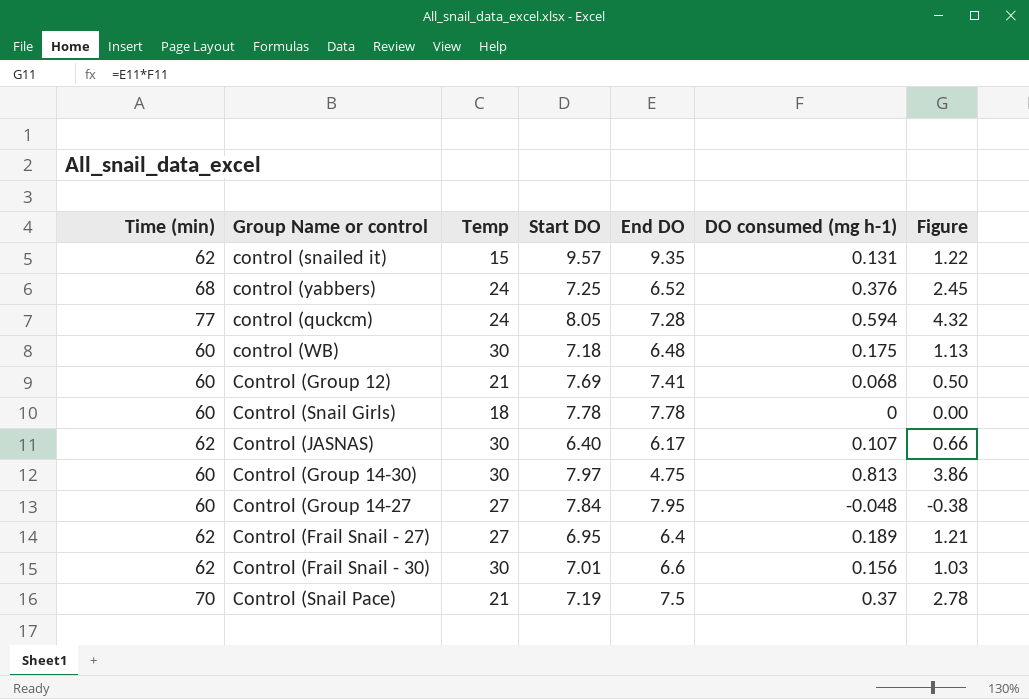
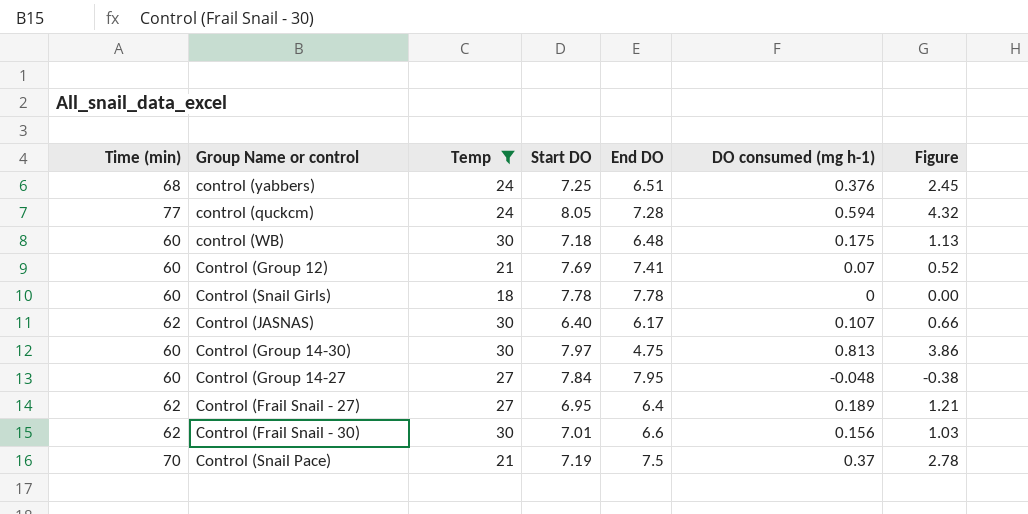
filter: none -> Temp != 15
control (yabbers) | End DO: 6.52 -> 6.51
Control (Group 12) | DO consumed (mg h-1): 0.068 -> 0.07
Control (Group 12) | Figure: 0.50 -> 0.52

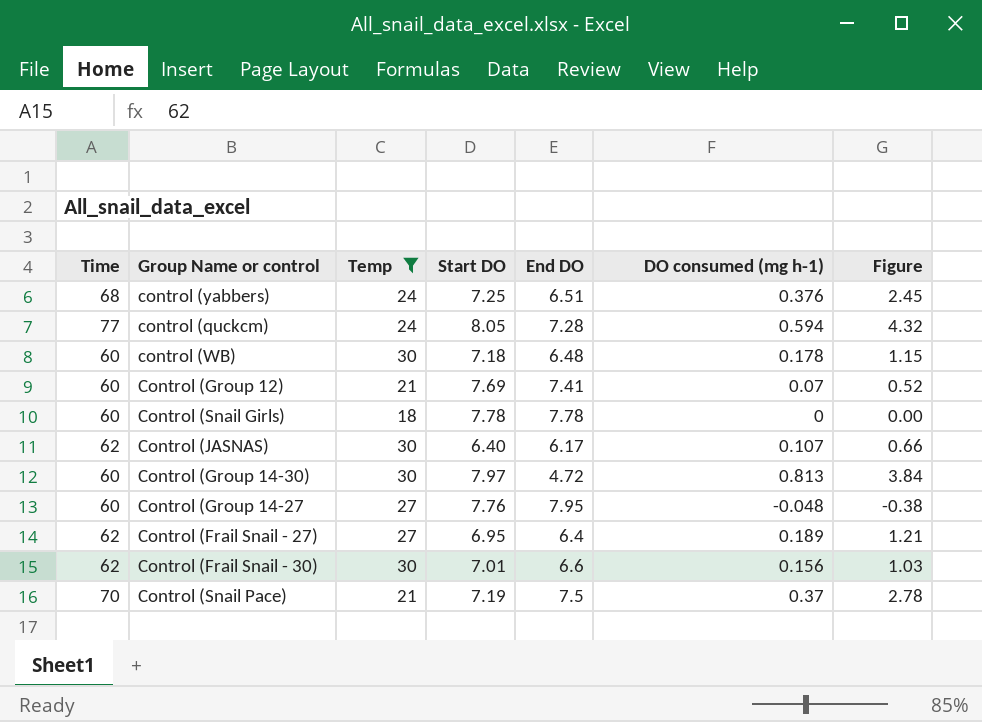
column name: Time (min) -> Time
control (WB) | DO consumed (mg h-1): 0.175 -> 0.178
control (WB) | Figure: 1.13 -> 1.15
Control (Group 14-30) | End DO: 4.75 -> 4.72
Control (Group 14-30) | Figure: 3.86 -> 3.84
Control (Group 14-27 | Start DO: 7.84 -> 7.76

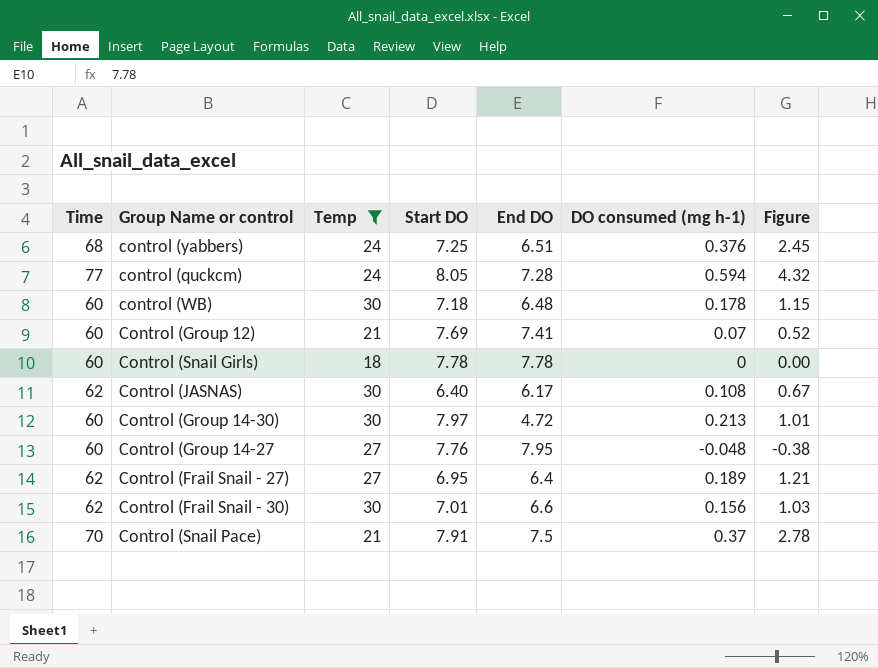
Control (JASNAS) | DO consumed (mg h-1): 0.107 -> 0.108
Control (JASNAS) | Figure: 0.66 -> 0.67
Control (Group 14-30) | DO consumed (mg h-1): 0.813 -> 0.213
Control (Group 14-30) | Figure: 3.84 -> 1.01
Control (Snail Pace) | Start DO: 7.19 -> 7.91

